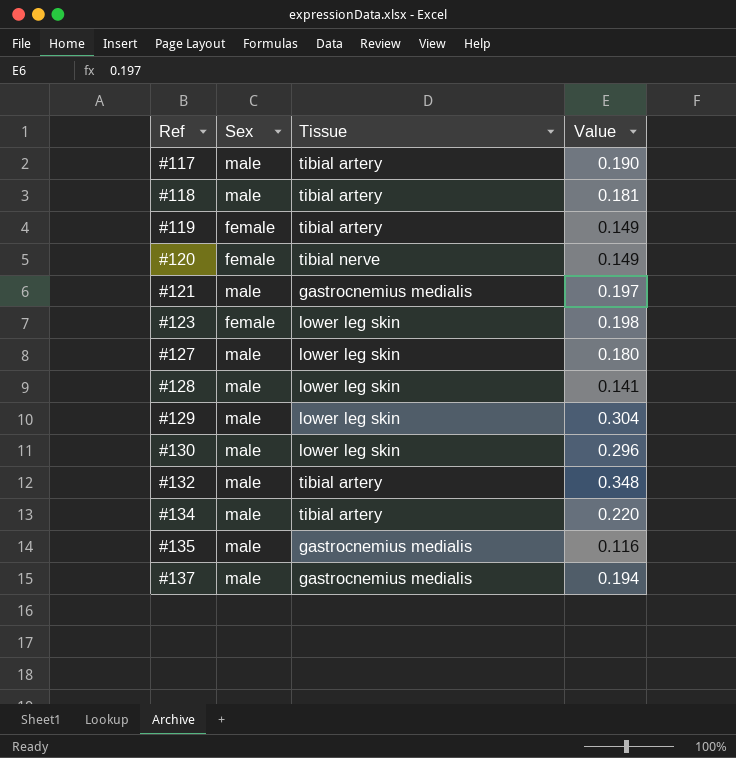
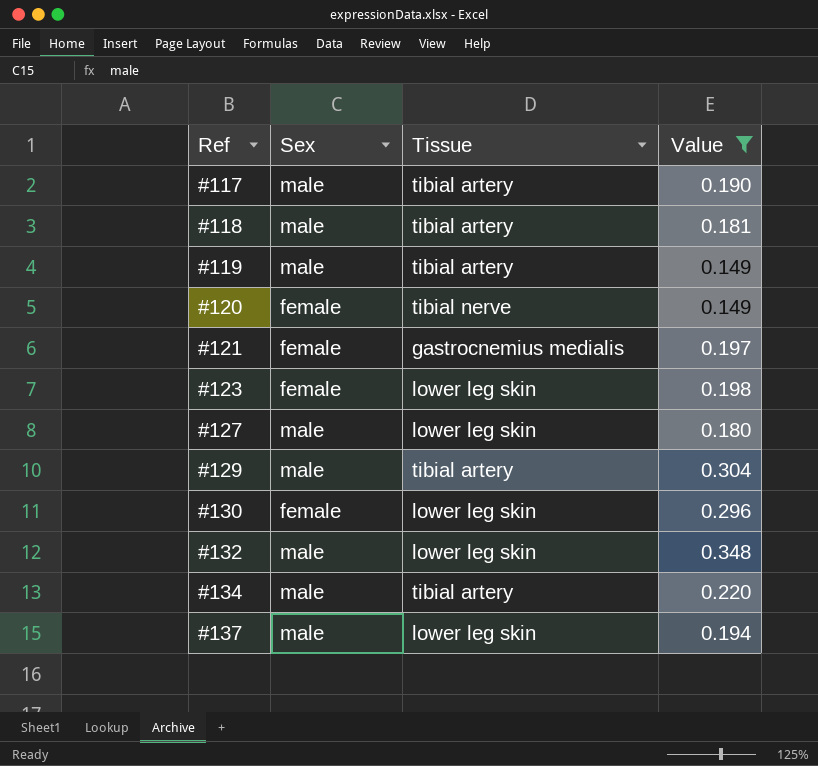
filter: none -> Value >= 0.149
#119 | Sex: female -> male
#121 | Sex: male -> female
#129 | Tissue: lower leg skin -> tibial artery
#130 | Sex: male -> female
#132 | Tissue: tibial artery -> lower leg skin
#137 | Tissue: gastrocnemius medialis -> lower leg skin

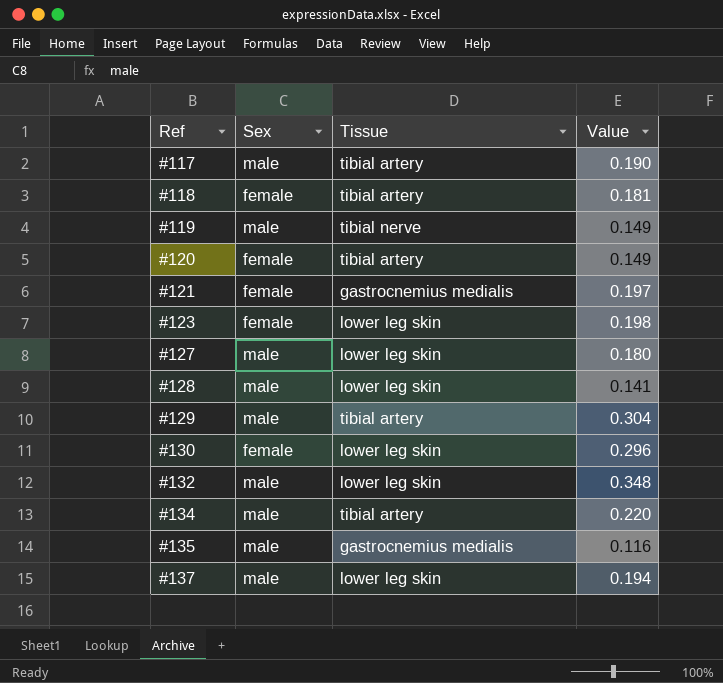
filter: Value >= 0.149 -> none
#118 | Sex: male -> female
#119 | Tissue: tibial artery -> tibial nerve
#120 | Tissue: tibial nerve -> tibial artery

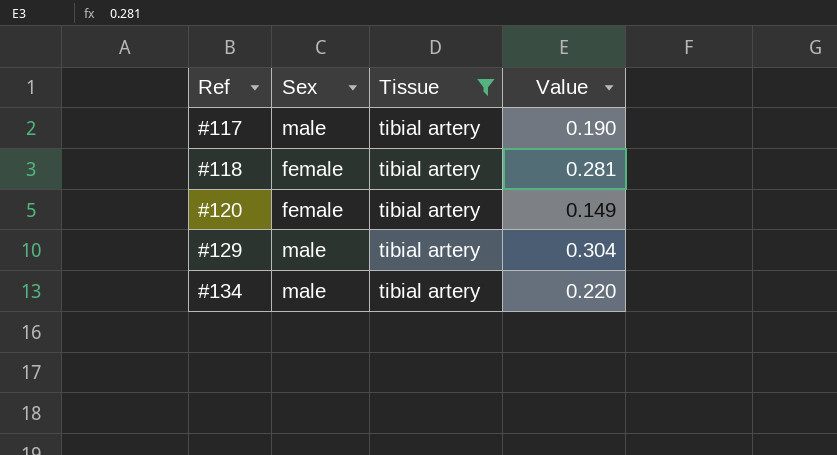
filter: none -> Tissue = tibial artery
#118 | Value: 0.181 -> 0.281

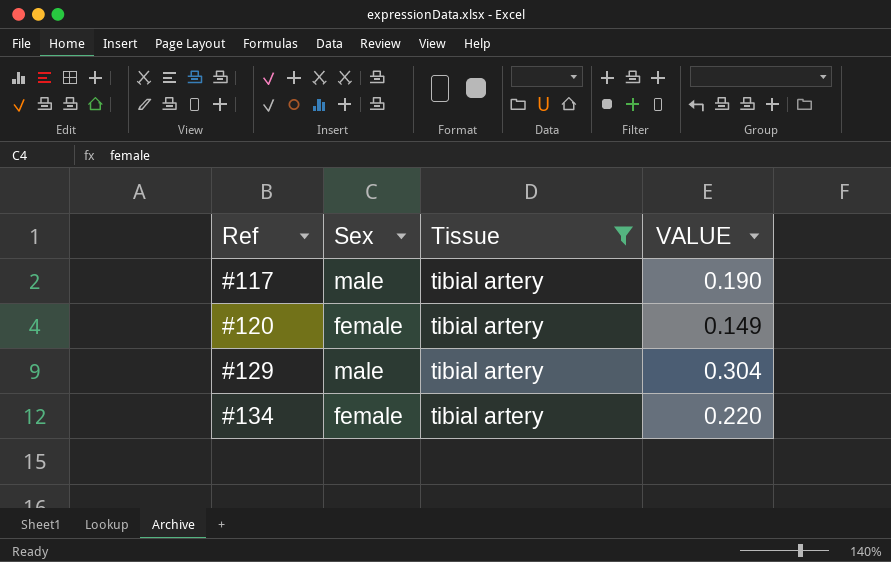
column name: Value -> VALUE
row #118: female | tibial artery | 0.281 -> none
#134 | Sex: male -> female

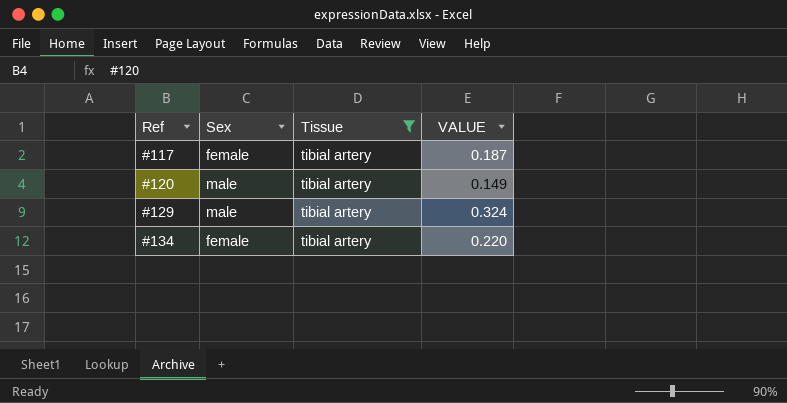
#117 | Sex: male -> female
#117 | VALUE: 0.190 -> 0.187
#120 | Sex: female -> male
#129 | VALUE: 0.304 -> 0.324

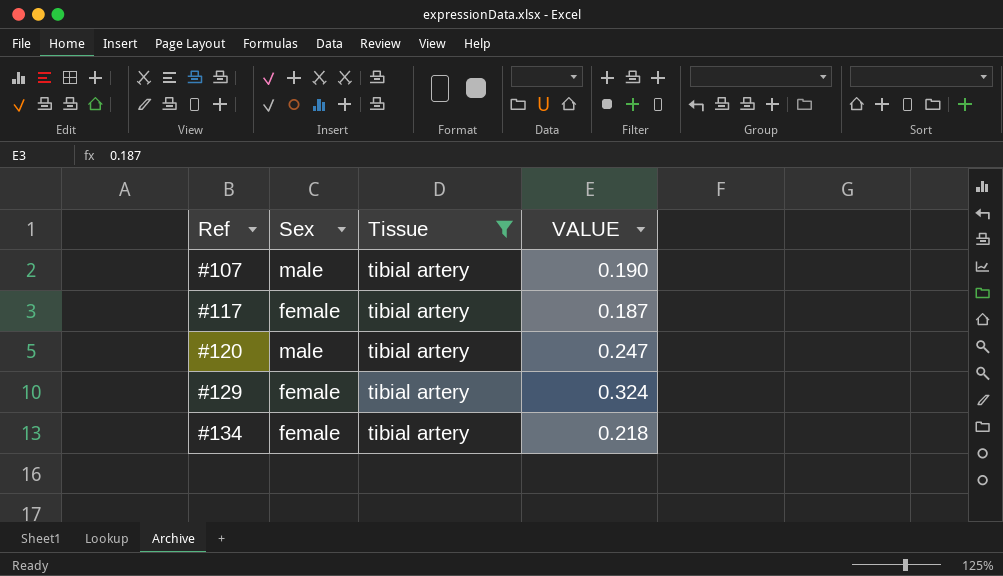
row #107: none -> male | tibial artery | 0.190
#120 | VALUE: 0.149 -> 0.247
#129 | Sex: male -> female
#134 | VALUE: 0.220 -> 0.218

